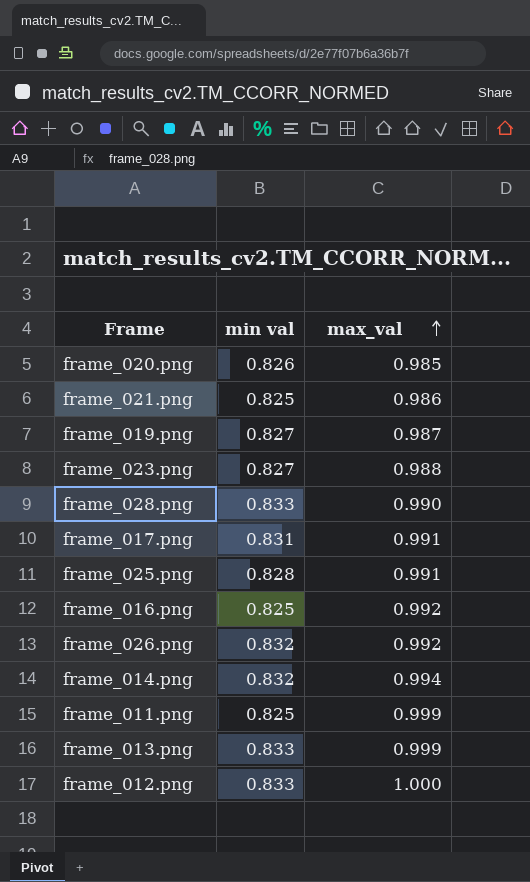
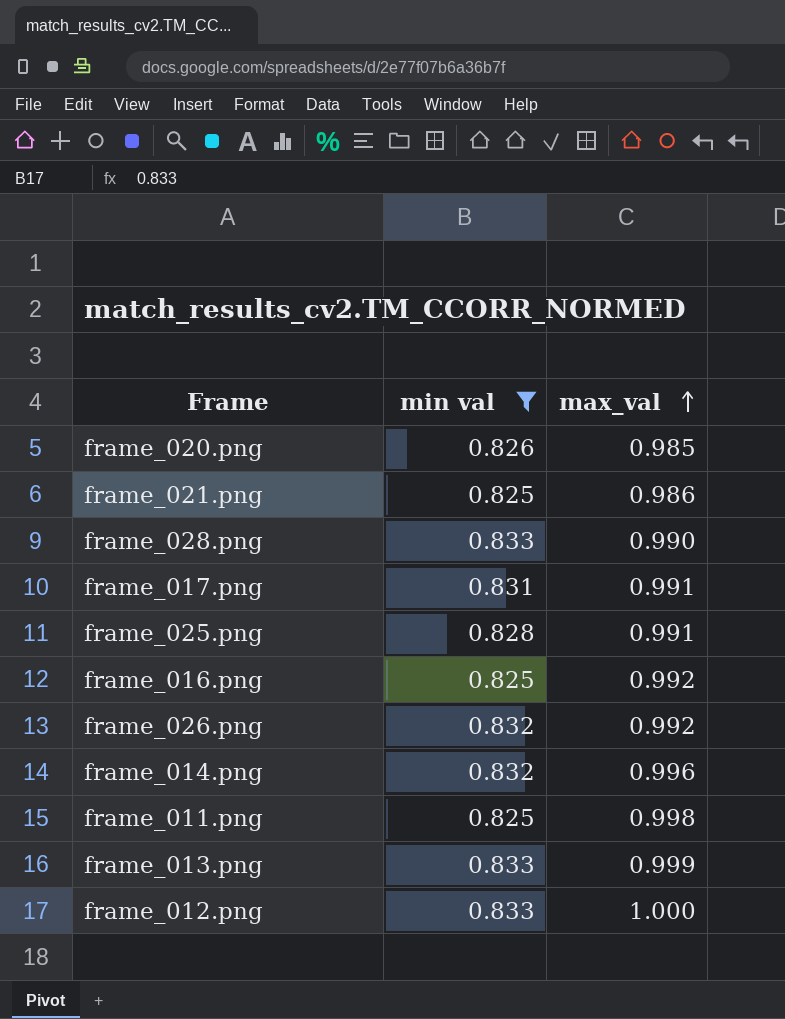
filter: none -> min val != 0.827
frame_014.png | max_val: 0.994 -> 0.996
frame_011.png | max_val: 0.999 -> 0.998

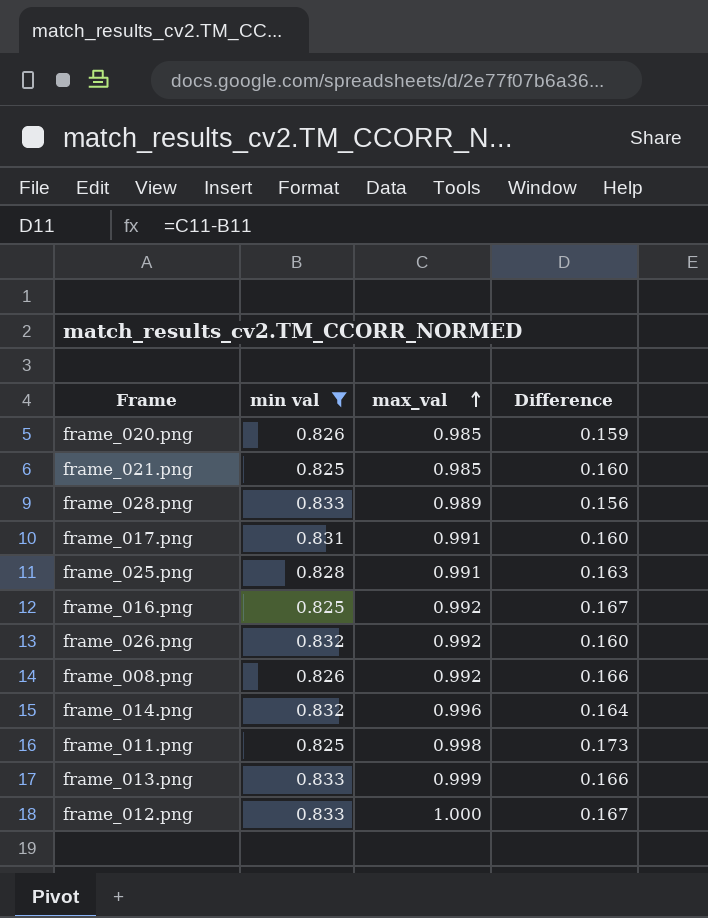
column Difference | formula: none -> [max_val] - [min val]
frame_021.png | max_val: 0.986 -> 0.985
frame_028.png | max_val: 0.990 -> 0.989
row frame_008.png: none -> 0.826 | 0.992 | 0.166

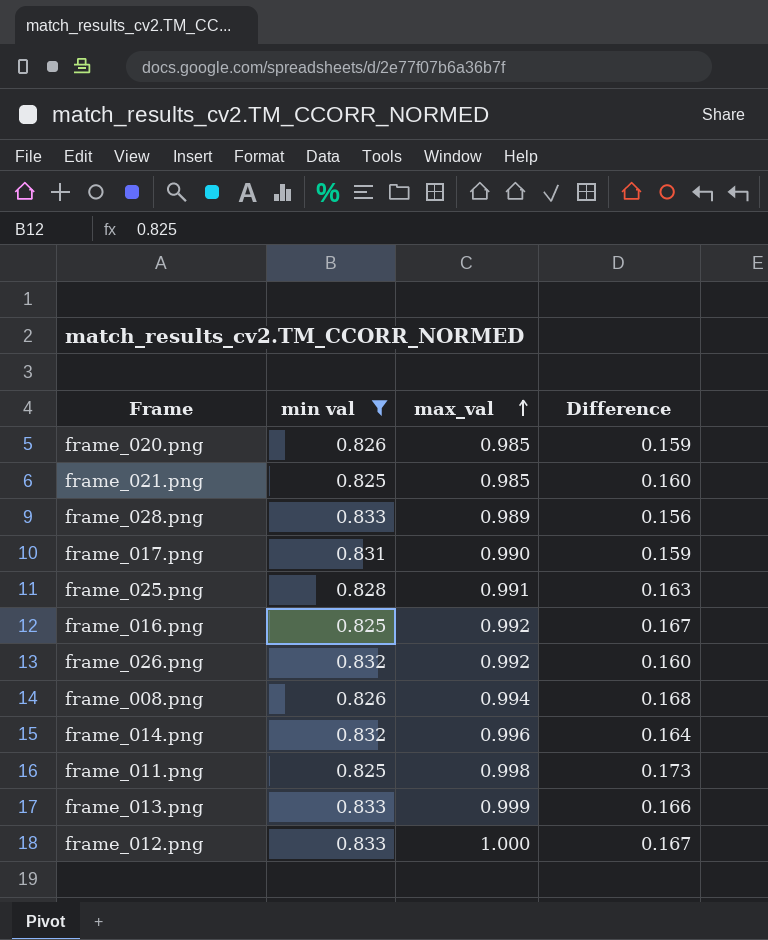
frame_017.png | max_val: 0.991 -> 0.990
frame_017.png | Difference: 0.160 -> 0.159
frame_008.png | max_val: 0.992 -> 0.994
frame_008.png | Difference: 0.166 -> 0.168

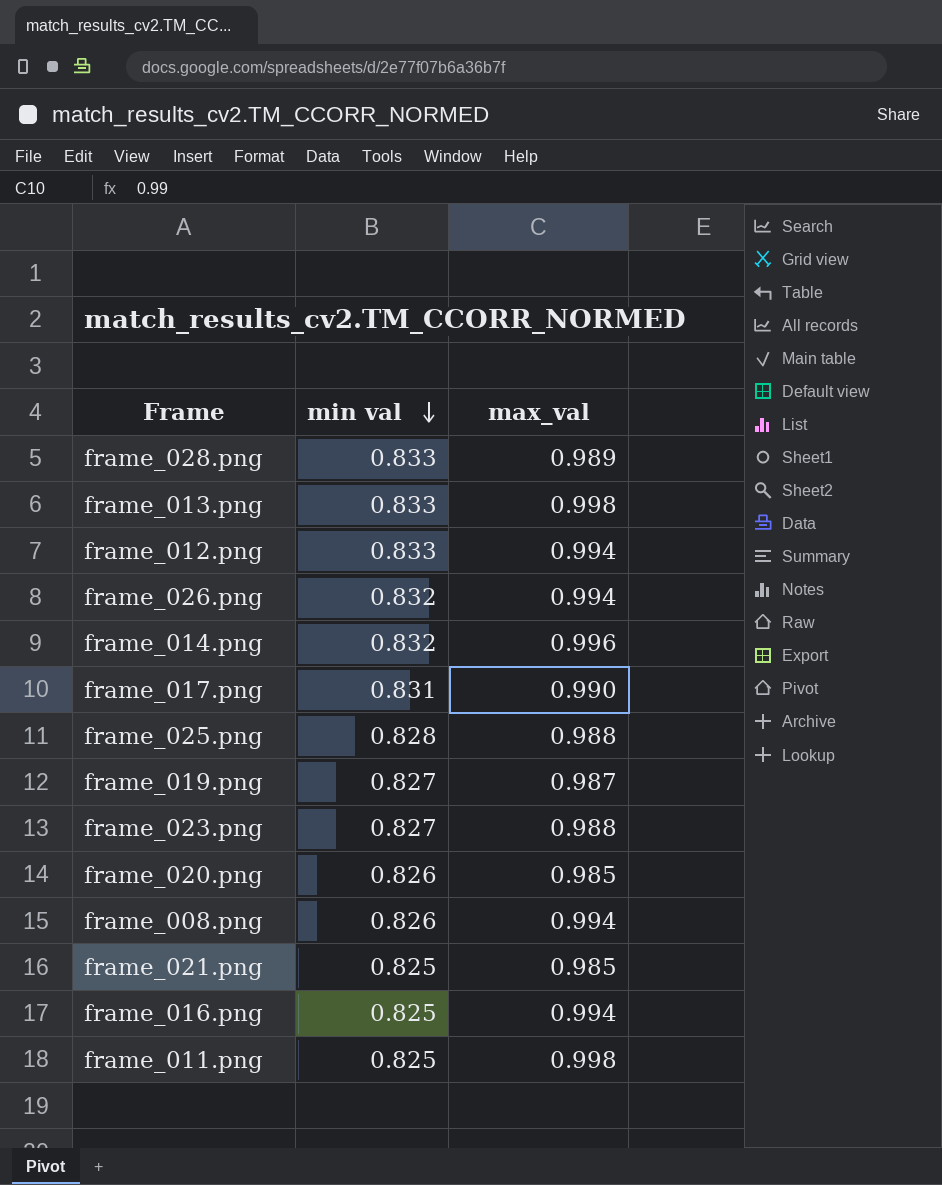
filter: min val != 0.827 -> none
row order: max_val ascending -> min val descending
column Difference | formula: [max_val] - [min val] -> none
frame_013.png | max_val: 0.999 -> 0.998
frame_012.png | max_val: 1.000 -> 0.994
frame_026.png | max_val: 0.992 -> 0.994
frame_025.png | max_val: 0.991 -> 0.988
frame_016.png | max_val: 0.992 -> 0.994

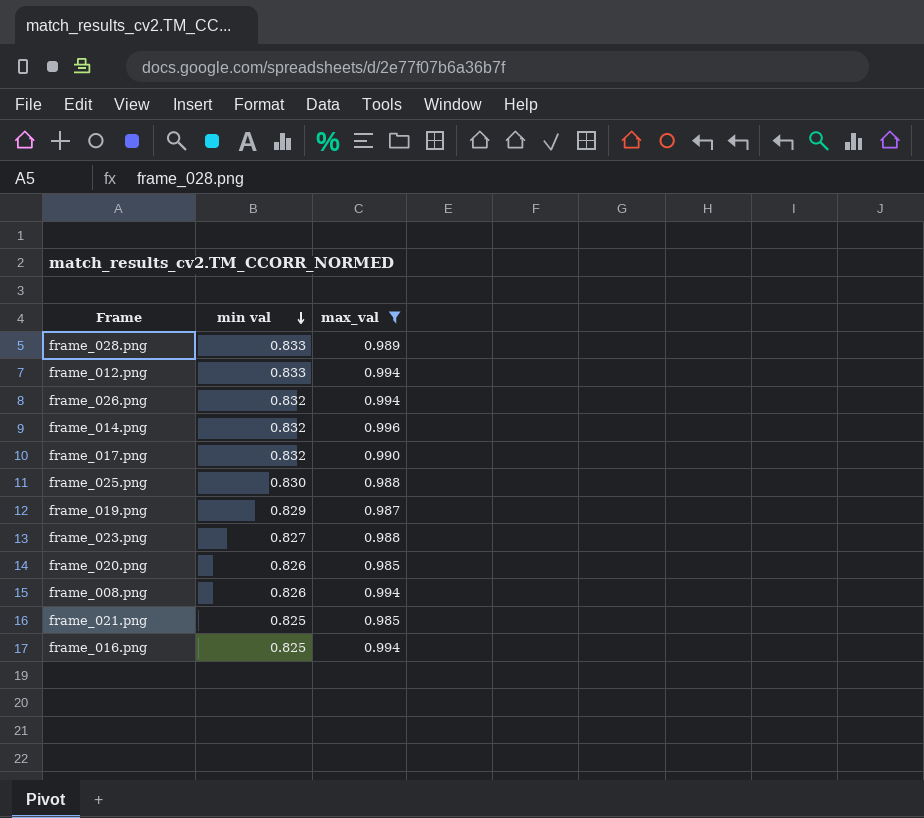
filter: none -> max_val != 0.998
frame_017.png | min val: 0.831 -> 0.832
frame_025.png | min val: 0.828 -> 0.830
frame_019.png | min val: 0.827 -> 0.829

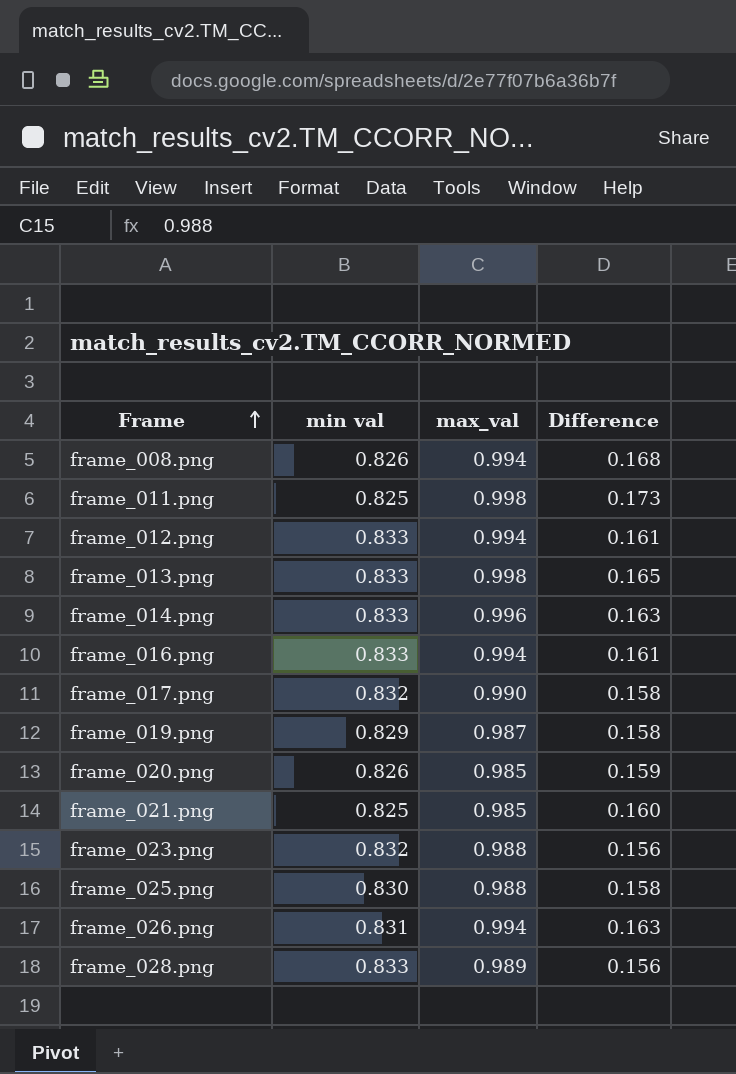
filter: max_val != 0.998 -> none
row order: min val descending -> Frame ascending
column Difference | formula: none -> [max_val] - [min val]
frame_014.png | min val: 0.832 -> 0.833
frame_016.png | min val: 0.825 -> 0.833
frame_023.png | min val: 0.827 -> 0.832
frame_026.png | min val: 0.832 -> 0.831

